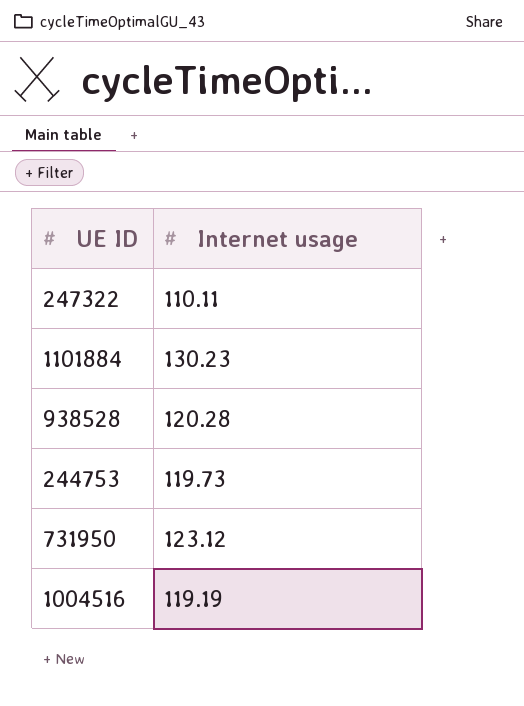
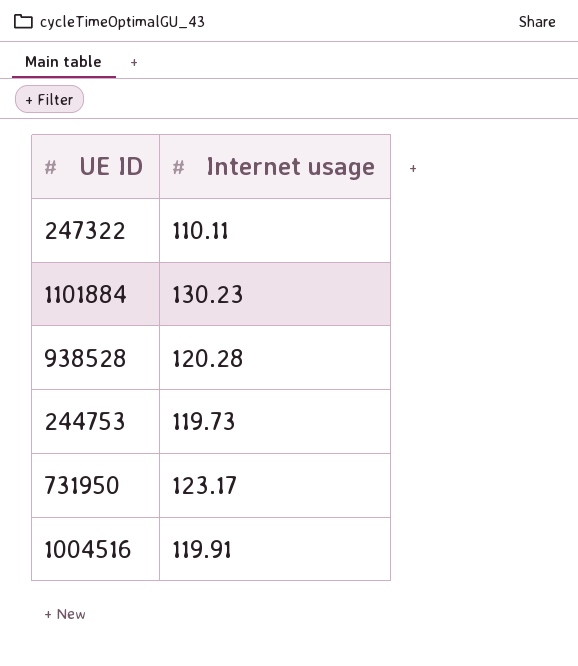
731950 | Internet usage: 123.12 -> 123.17
1004516 | Internet usage: 119.19 -> 119.91

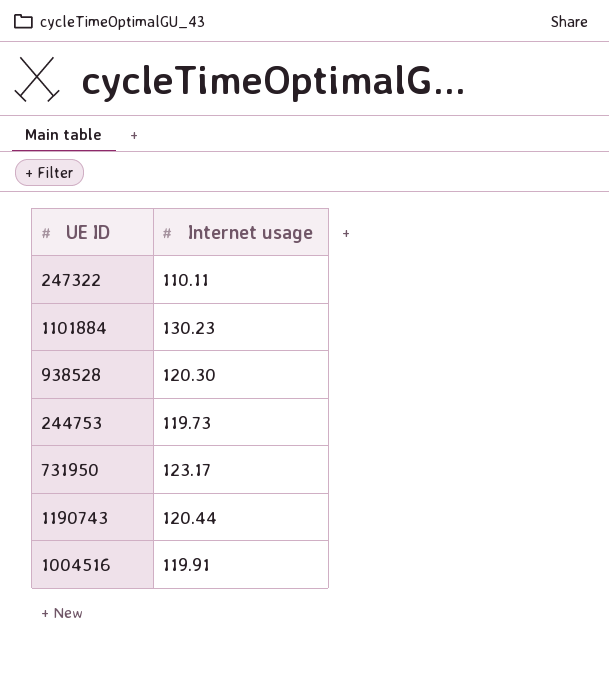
938528 | Internet usage: 120.28 -> 120.30
row 1190743: none -> 120.44

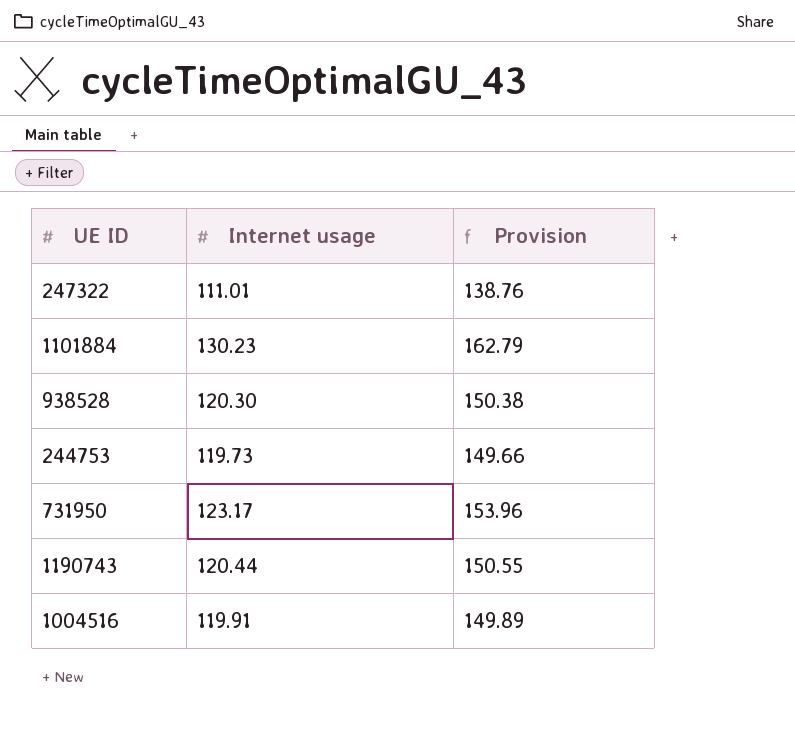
column Provision | formula: none -> [Internet usage] * 1.25
247322 | Internet usage: 110.11 -> 111.01

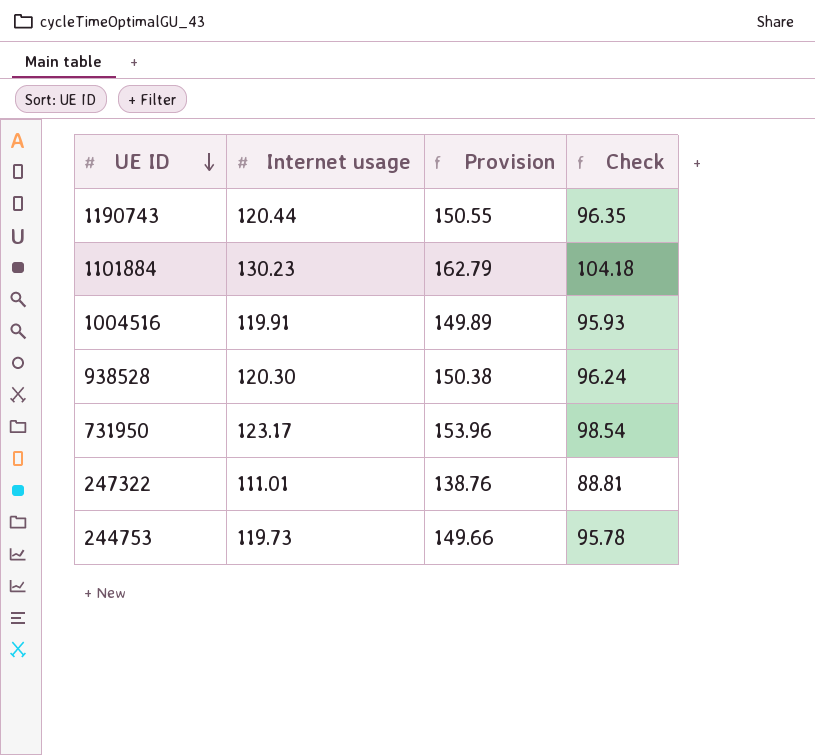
row order: none -> UE ID descending
column Check | formula: none -> [Internet usage] * 0.8

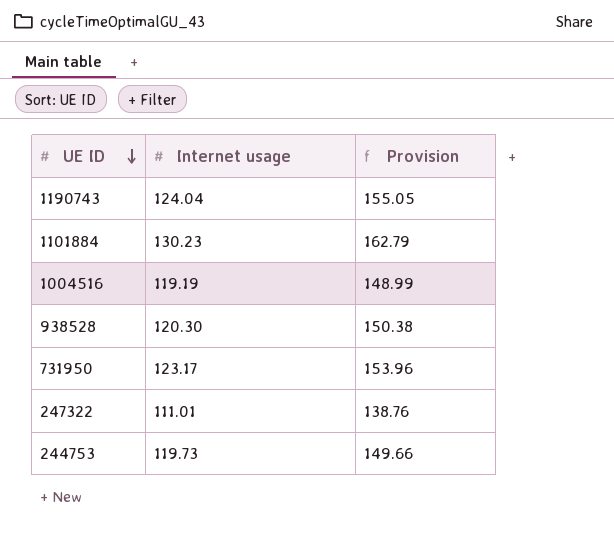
column Check | formula: [Internet usage] * 0.8 -> none
1190743 | Internet usage: 120.44 -> 124.04
1190743 | Provision: 150.55 -> 155.05
1004516 | Internet usage: 119.91 -> 119.19
1004516 | Provision: 149.89 -> 148.99

